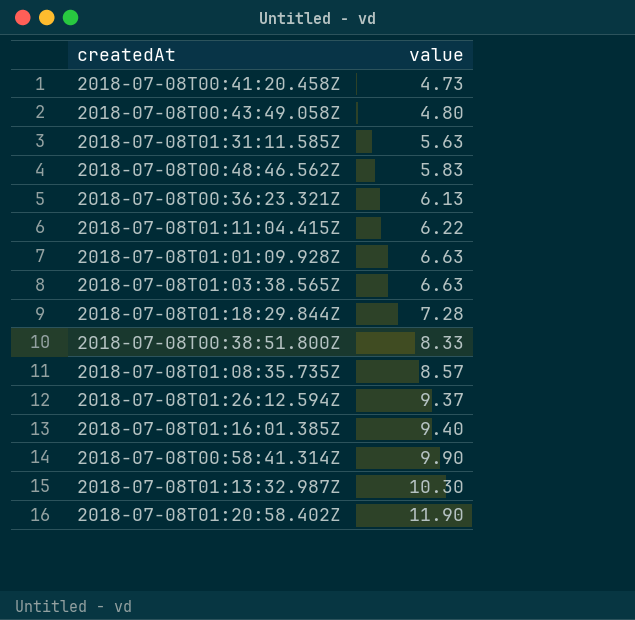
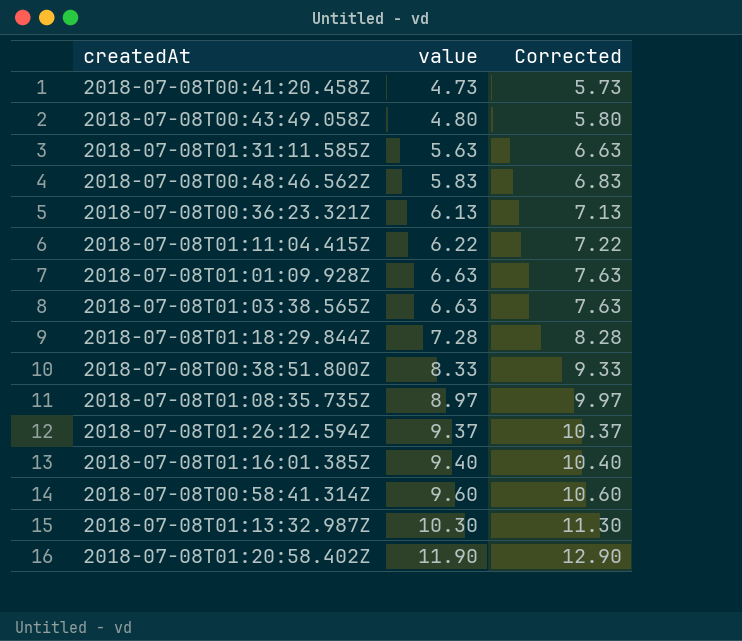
column Corrected | formula: none -> [value] + 1
2018-07-08T01:08:35.735Z | value: 8.57 -> 8.97
2018-07-08T00:58:41.314Z | value: 9.90 -> 9.60

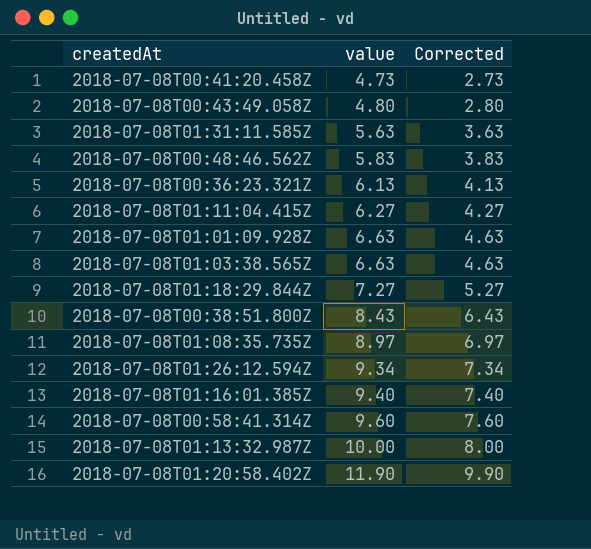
column Corrected | formula: [value] + 1 -> [value] - 2
2018-07-08T01:11:04.415Z | value: 6.22 -> 6.27
2018-07-08T01:18:29.844Z | value: 7.28 -> 7.27
2018-07-08T00:38:51.800Z | value: 8.33 -> 8.43
2018-07-08T01:26:12.594Z | value: 9.37 -> 9.34
2018-07-08T01:13:32.987Z | value: 10.30 -> 10.00

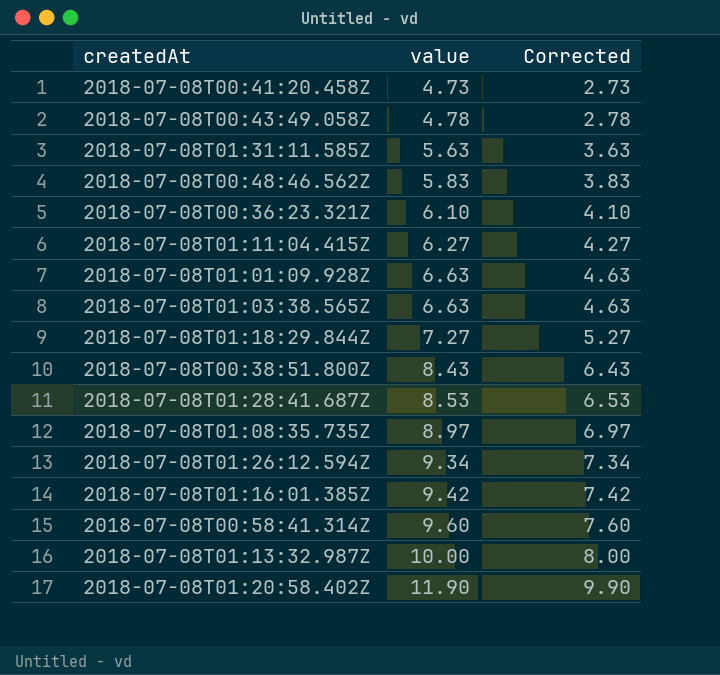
2018-07-08T00:43:49.058Z | value: 4.80 -> 4.78
2018-07-08T00:43:49.058Z | Corrected: 2.80 -> 2.78
2018-07-08T00:36:23.321Z | value: 6.13 -> 6.10
2018-07-08T00:36:23.321Z | Corrected: 4.13 -> 4.10
row 2018-07-08T01:28:41.687Z: none -> 8.53 | 6.53
2018-07-08T01:16:01.385Z | value: 9.40 -> 9.42
2018-07-08T01:16:01.385Z | Corrected: 7.40 -> 7.42

